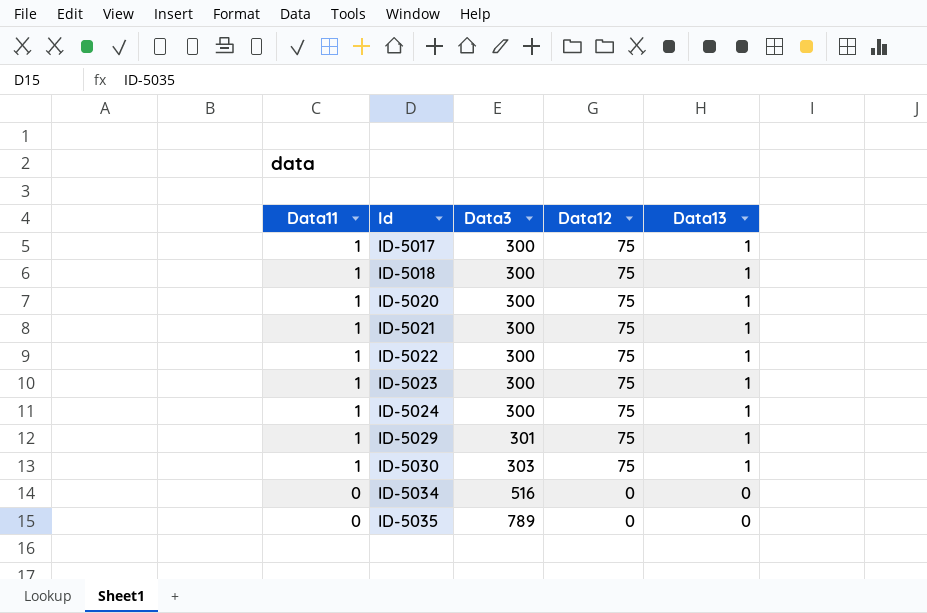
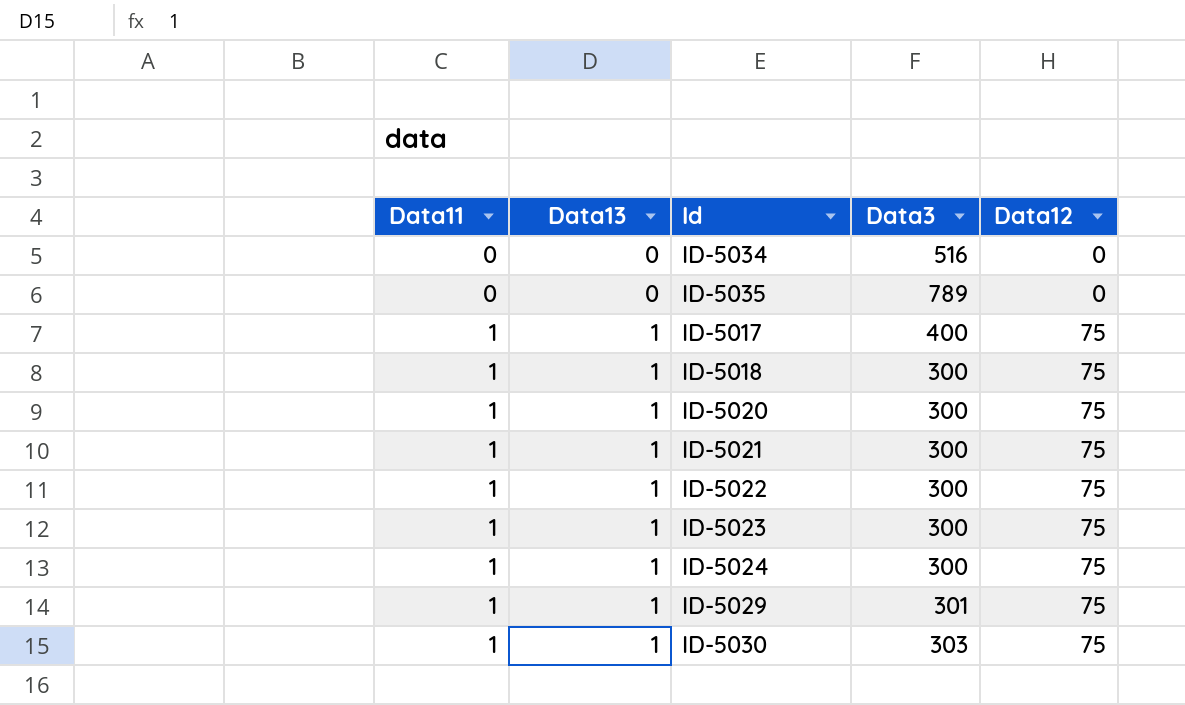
row order: Data11 descending -> Data11 ascending
column Data13 | position: 5 -> 2
ID-5017 | Data3: 300 -> 400

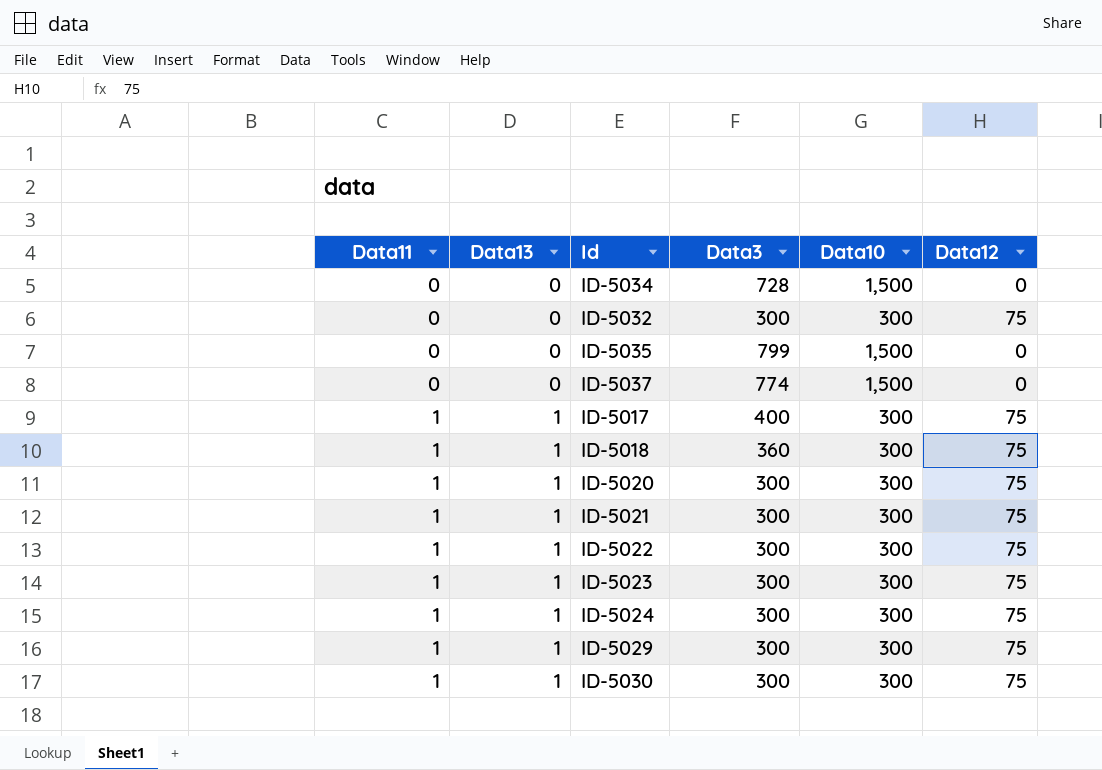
column Data10 | position: none -> 5
ID-5034 | Data3: 516 -> 728
row ID-5032: none -> 0 | 0 | 300 | 300 | 75
ID-5035 | Data3: 789 -> 799
row ID-5037: none -> 0 | 0 | 774 | 1,500 | 0
ID-5018 | Data3: 300 -> 360
ID-5029 | Data3: 301 -> 300
ID-5030 | Data3: 303 -> 300

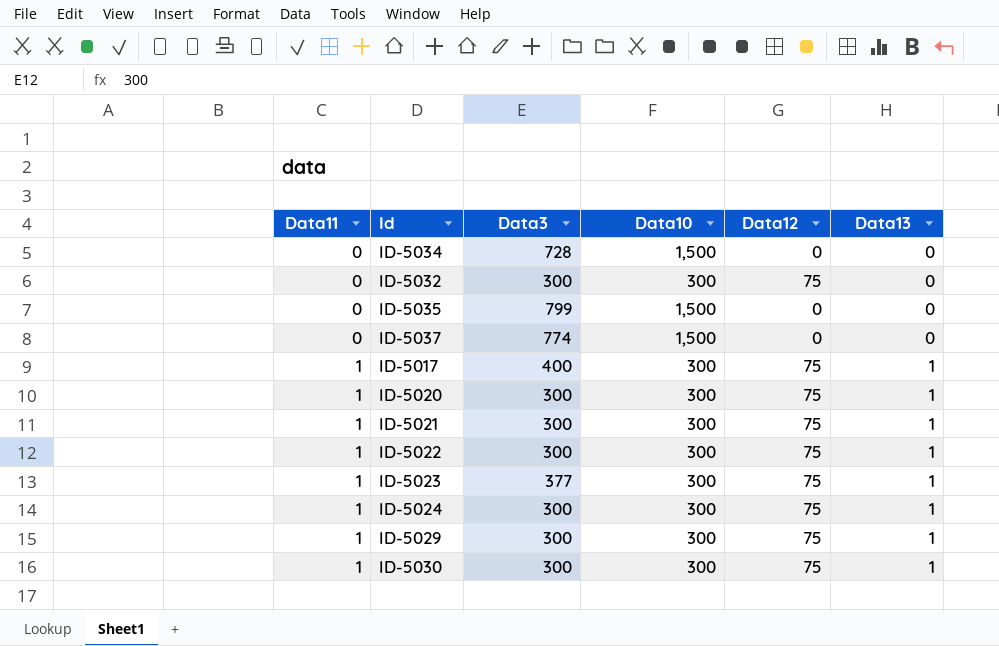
column Data13 | position: 2 -> 6
row ID-5018: 1 | 1 | 360 | 300 | 75 -> none
ID-5023 | Data3: 300 -> 377

